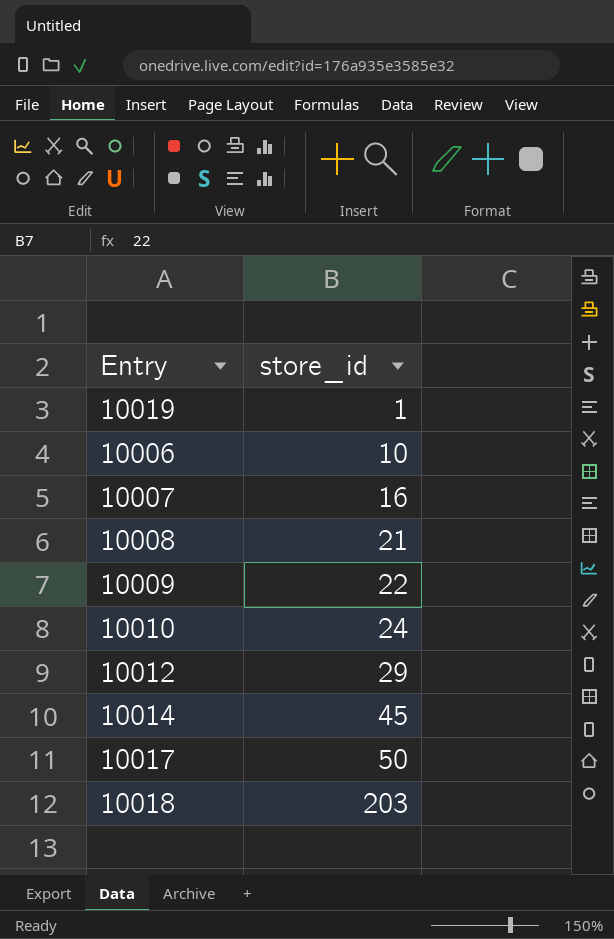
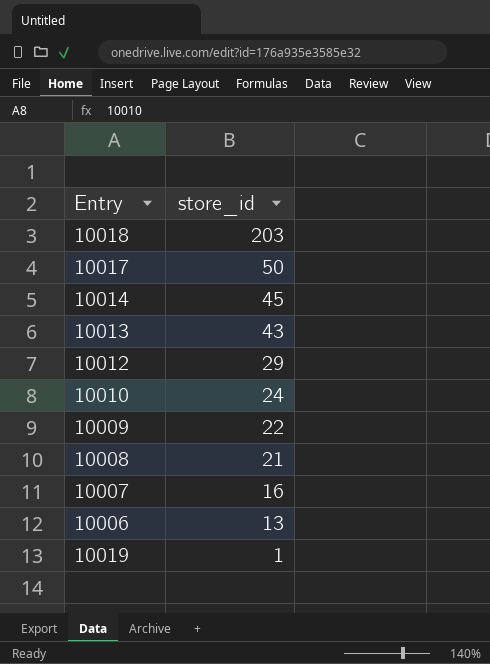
row order: store_id ascending -> store_id descending
row 10013: none -> 43
10006 | store_id: 10 -> 13

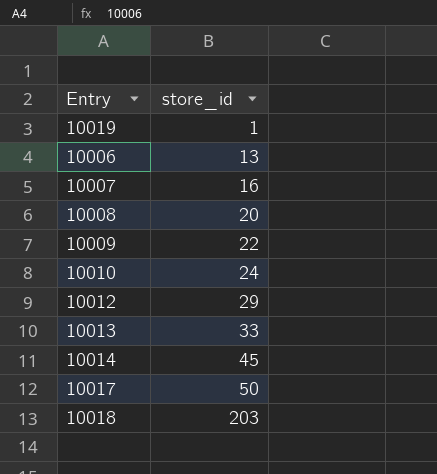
row order: store_id descending -> store_id ascending
10008 | store_id: 21 -> 20
10013 | store_id: 43 -> 33

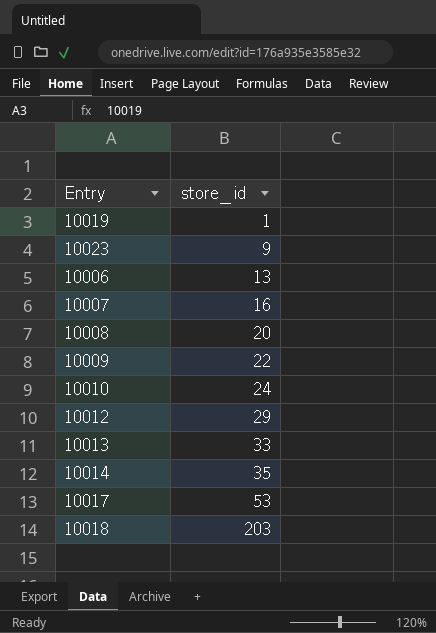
row 10023: none -> 9
10014 | store_id: 45 -> 35
10017 | store_id: 50 -> 53

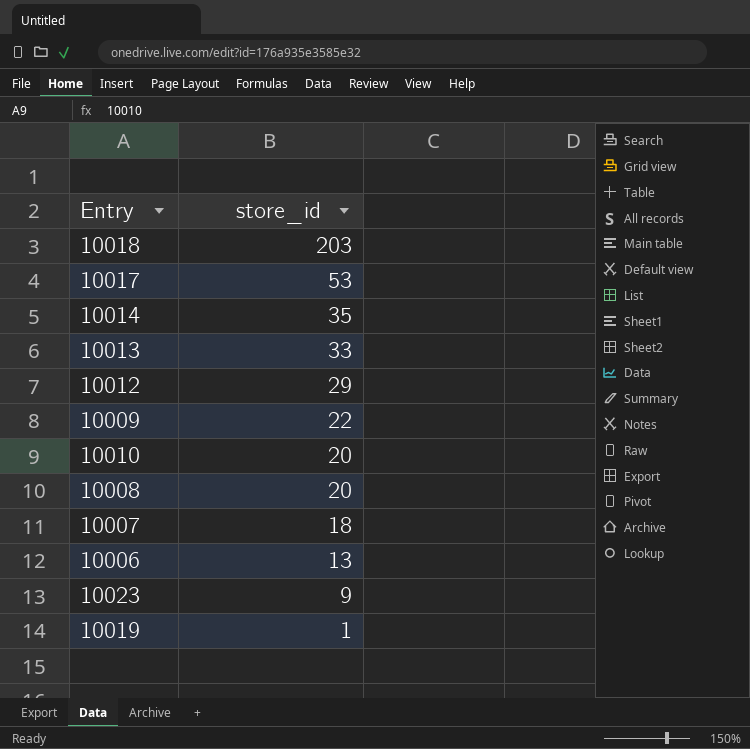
row order: store_id ascending -> store_id descending
10010 | store_id: 24 -> 20
10007 | store_id: 16 -> 18

